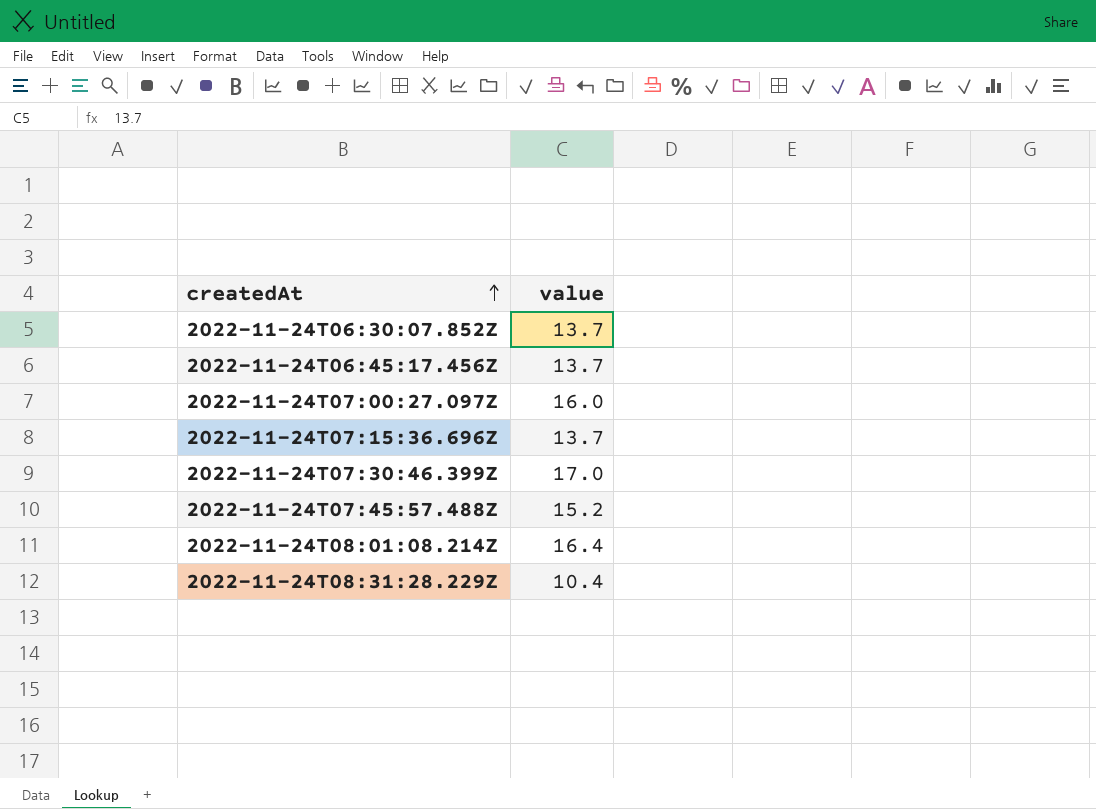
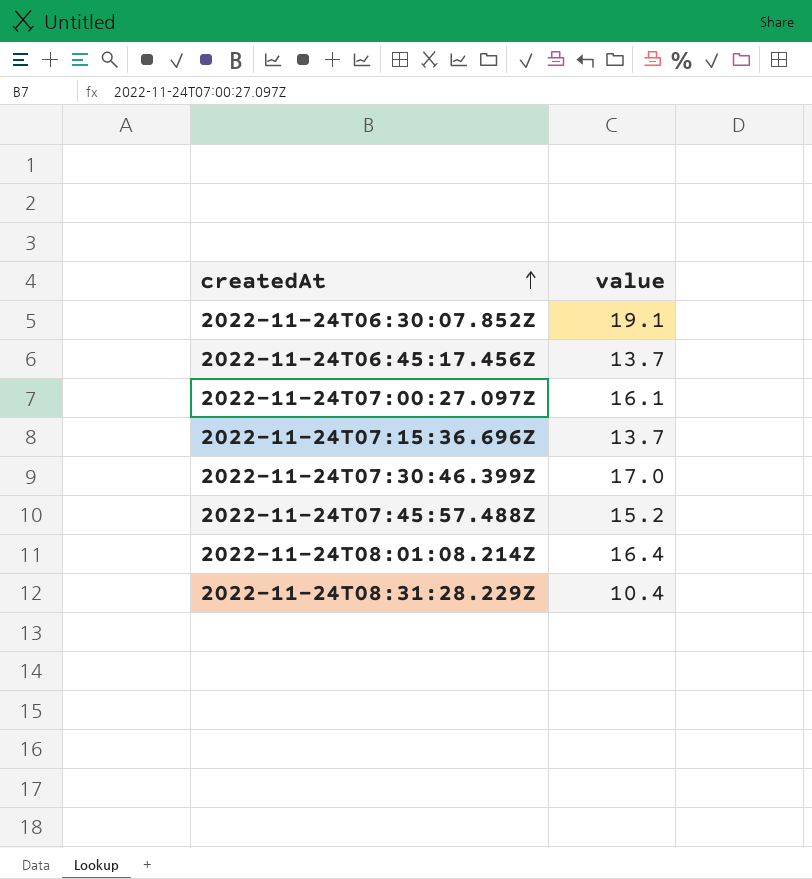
2022-11-24T06:30:07.852Z | value: 13.7 -> 19.1
2022-11-24T07:00:27.097Z | value: 16.0 -> 16.1

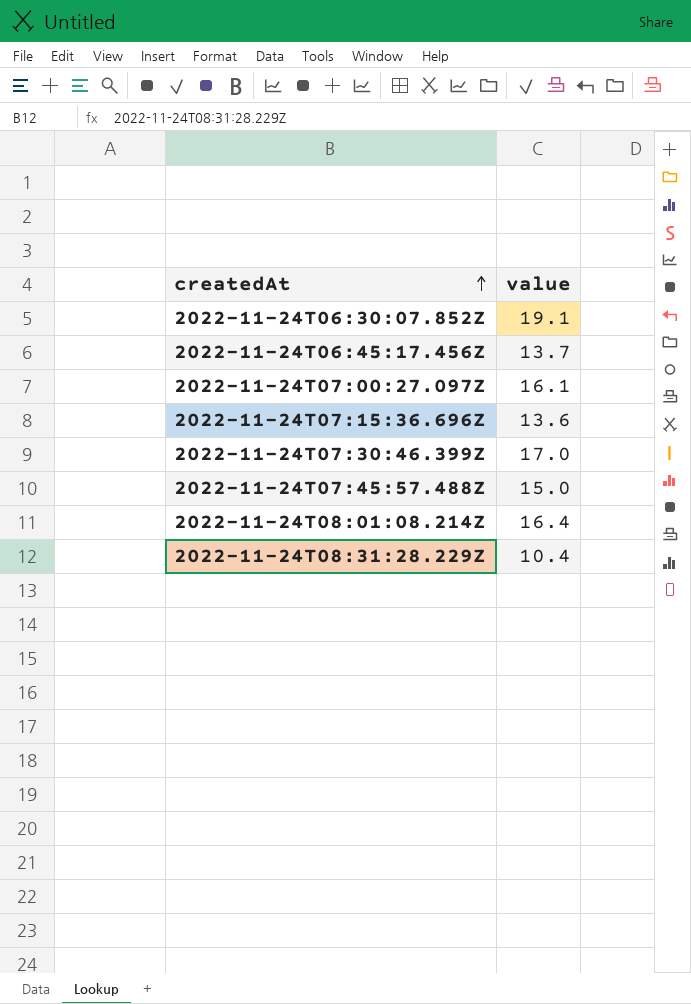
2022-11-24T07:15:36.696Z | value: 13.7 -> 13.6
2022-11-24T07:45:57.488Z | value: 15.2 -> 15.0

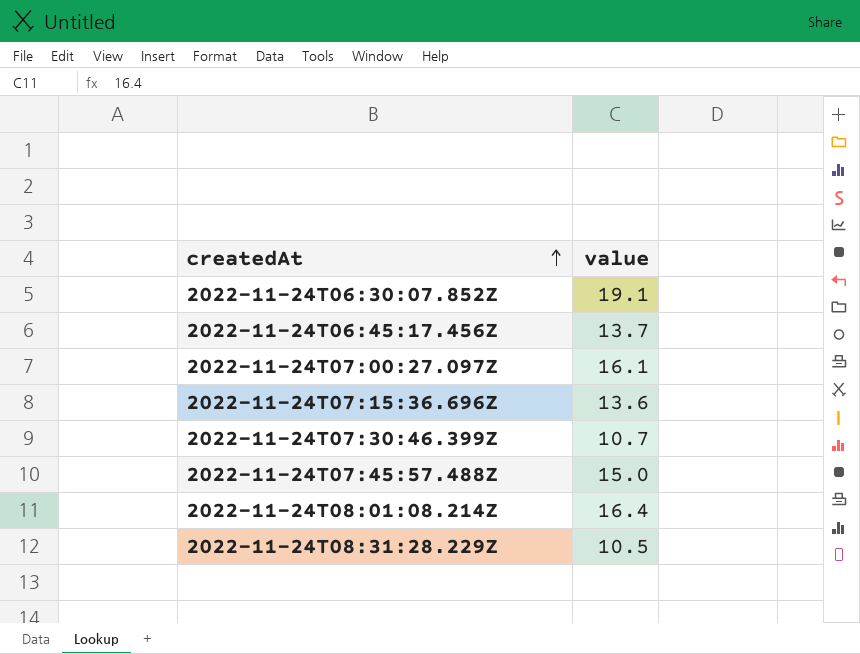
2022-11-24T07:30:46.399Z | value: 17.0 -> 10.7
2022-11-24T08:31:28.229Z | value: 10.4 -> 10.5

